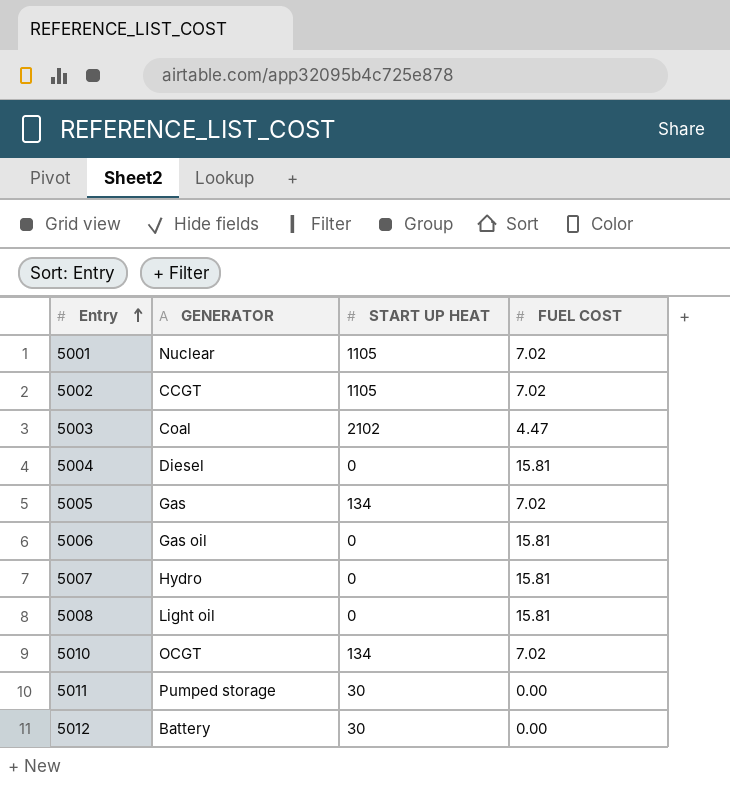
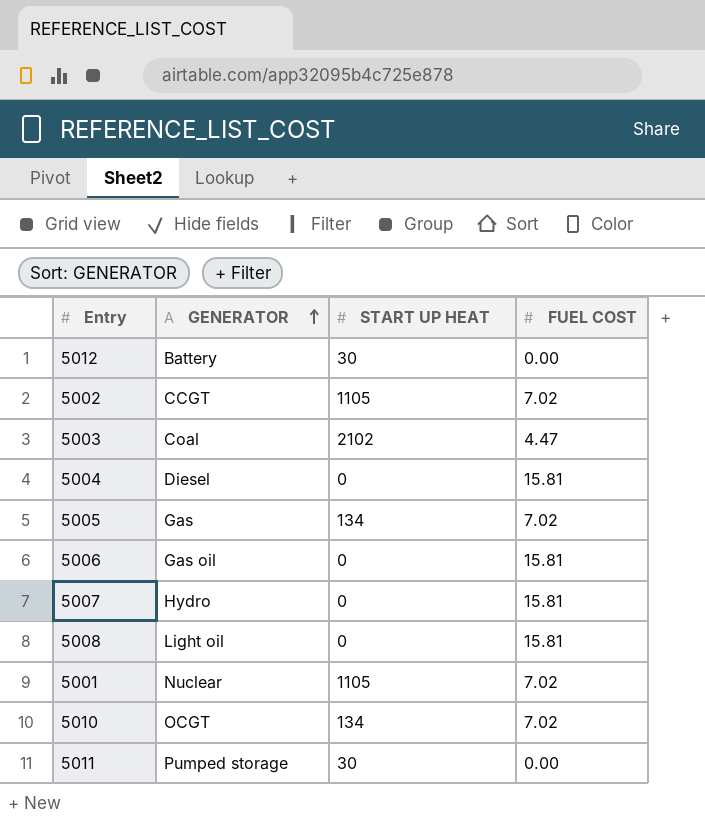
row order: Entry ascending -> GENERATOR ascending

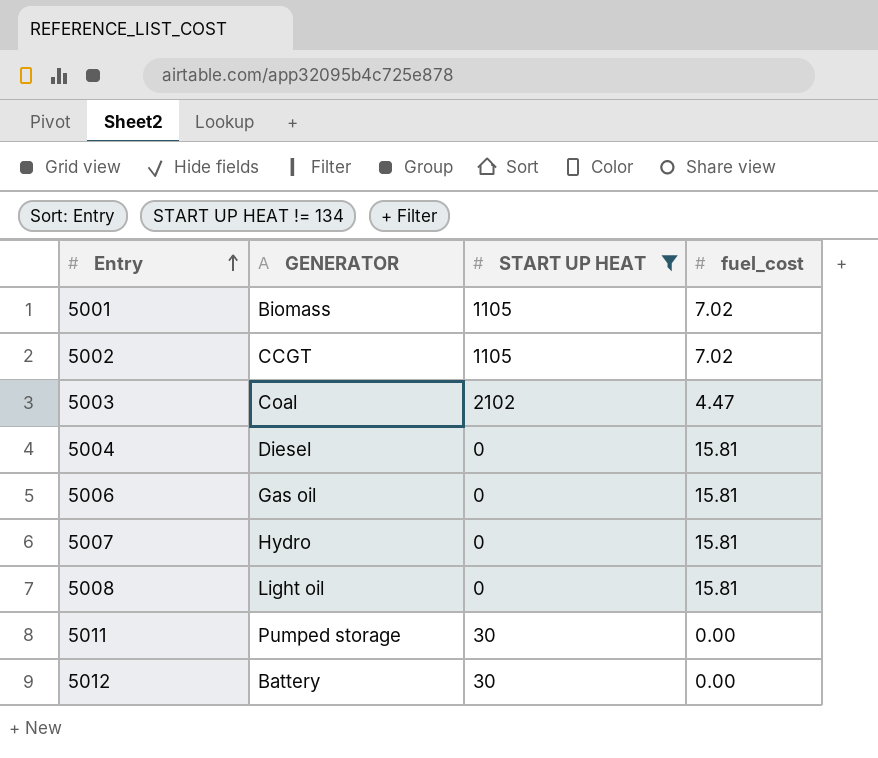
filter: none -> START UP HEAT != 134
row order: GENERATOR ascending -> Entry ascending
column name: FUEL COST -> fuel_cost
5001 | GENERATOR: Nuclear -> Biomass

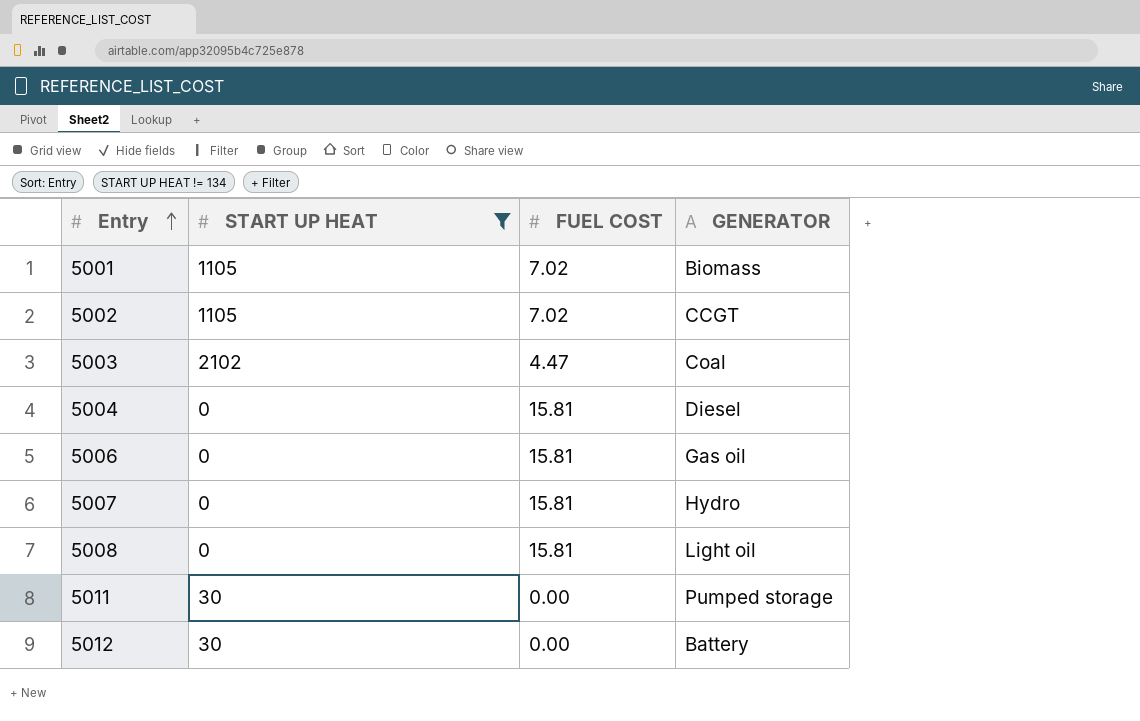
column name: fuel_cost -> FUEL COST
column GENERATOR | position: 2 -> 4

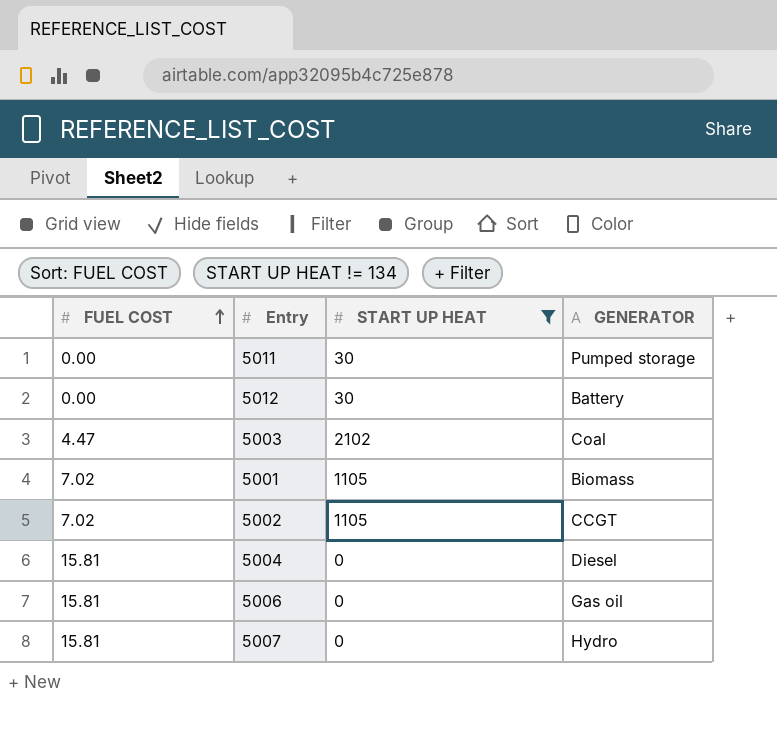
row order: Entry ascending -> FUEL COST ascending
column FUEL COST | position: 3 -> 1
row 5008: 0 | 15.81 | Light oil -> none

